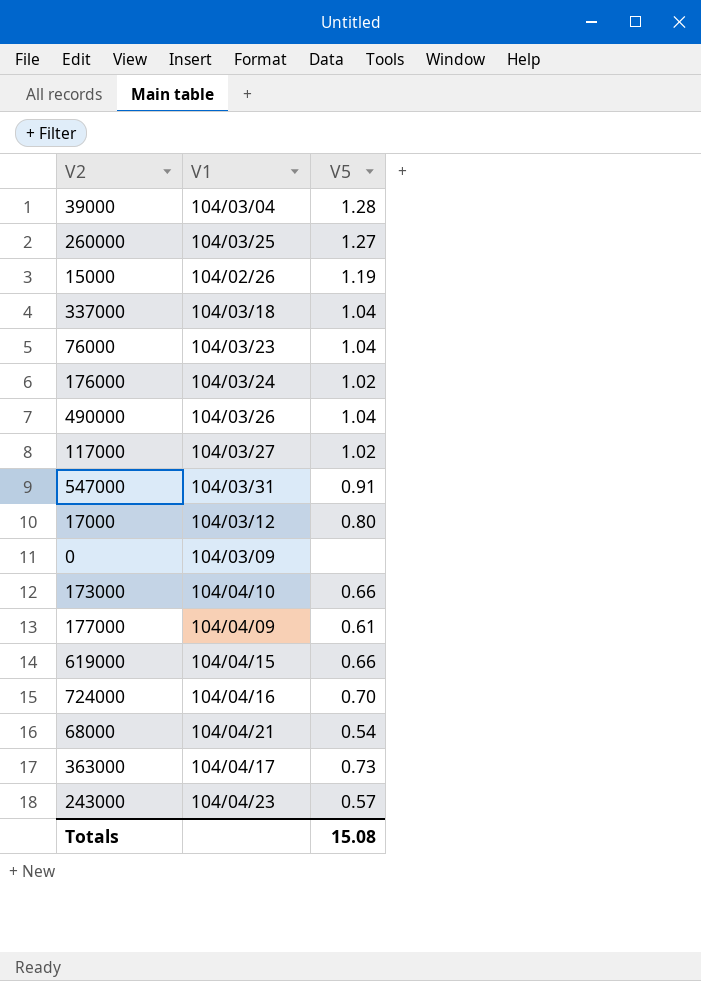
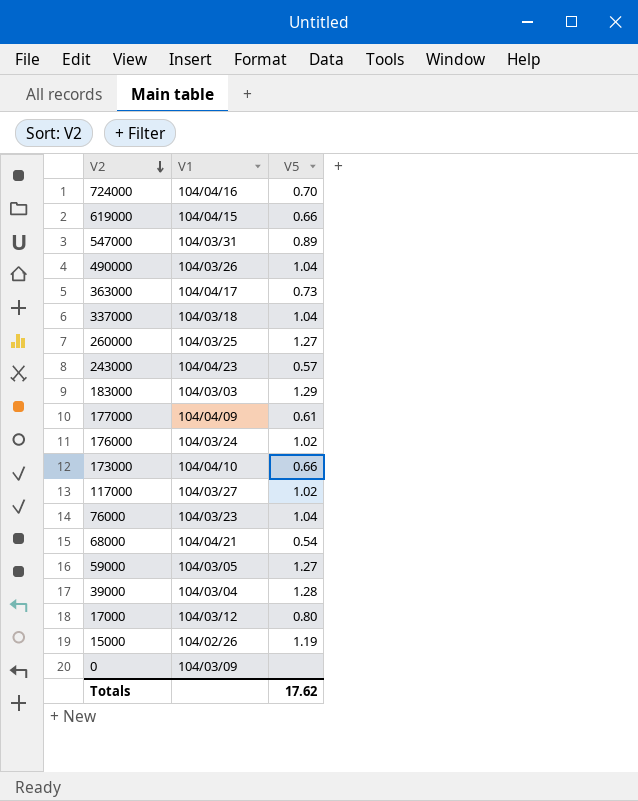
row order: none -> V2 descending
547000 | V5: 0.91 -> 0.89
row 183000: none -> 104/03/03 | 1.29
row 59000: none -> 104/03/05 | 1.27
Totals | V5: 15.08 -> 17.62

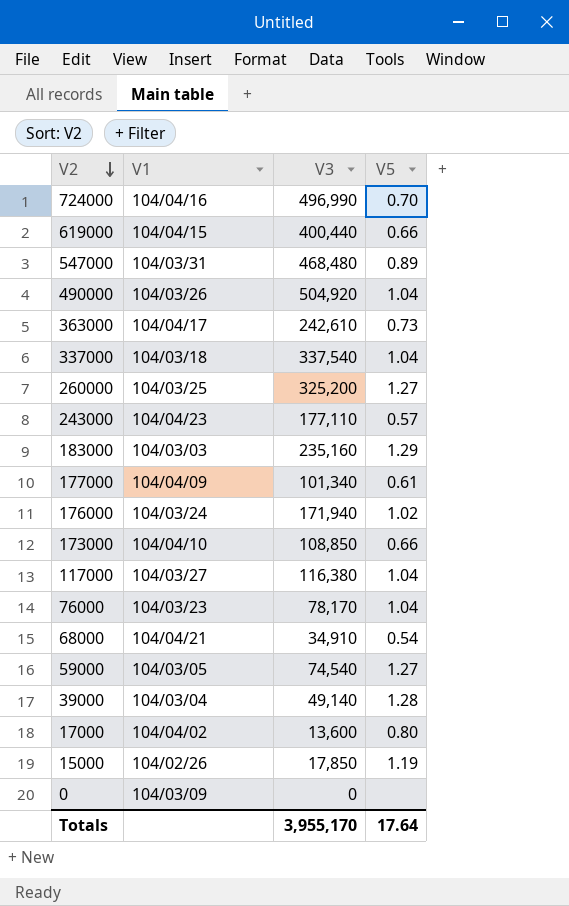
column V3 | position: none -> 3
117000 | V5: 1.02 -> 1.04
17000 | V1: 104/03/12 -> 104/04/02
Totals | V5: 17.62 -> 17.64

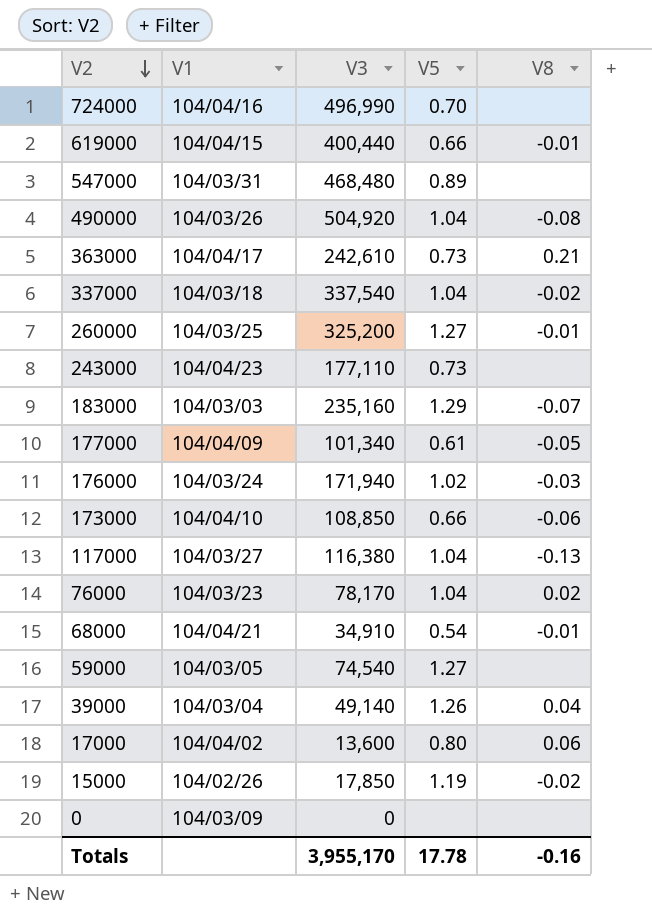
column V8 | position: none -> 5
243000 | V5: 0.57 -> 0.73
39000 | V5: 1.28 -> 1.26
Totals | V5: 17.64 -> 17.78

